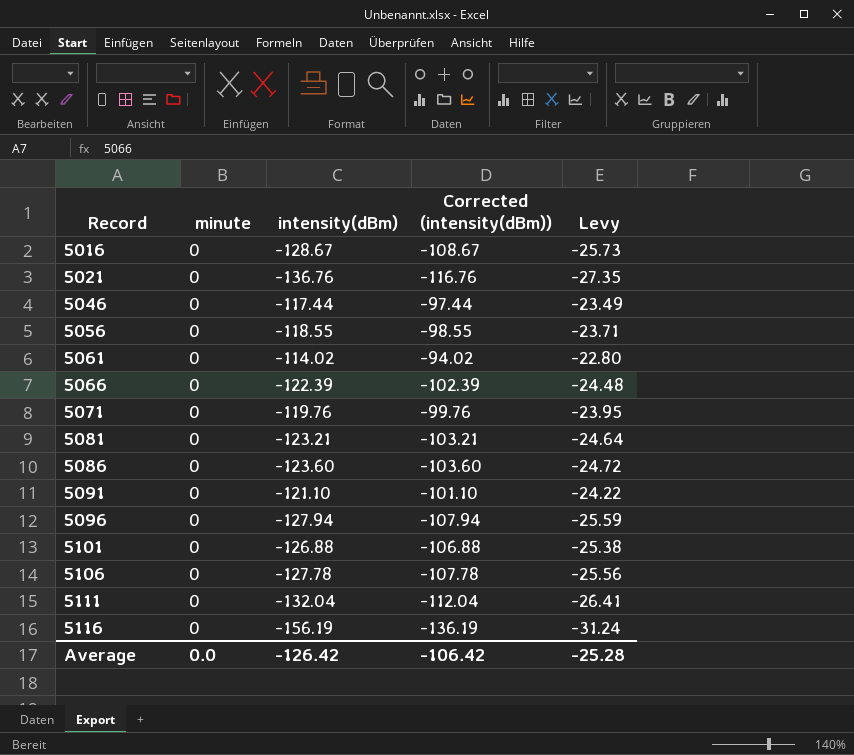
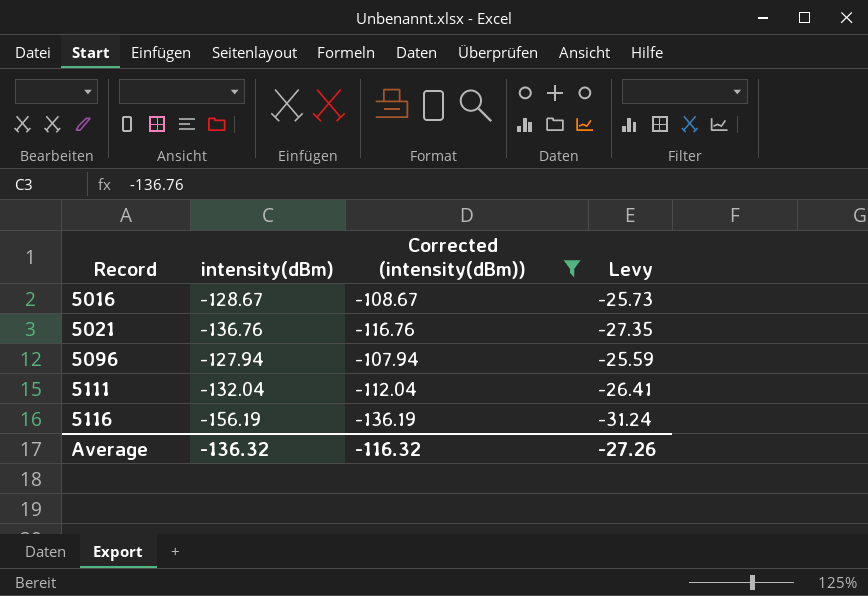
filter: none -> Corrected (intensity(dBm)) <= -107.94
column minute | position: 2 -> none
Average | intensity(dBm): -126.42 -> -136.32
Average | Corrected (intensity(dBm)): -106.42 -> -116.32
Average | Levy: -25.28 -> -27.26

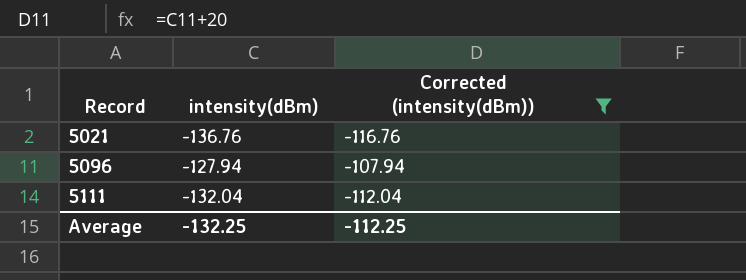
column Levy | formula: [intensity(dBm)] * 0.2 -> none
row 5016: -128.67 | -108.67 | -25.73 -> none
row 5116: -156.19 | -136.19 | -31.24 -> none
Average | intensity(dBm): -136.32 -> -132.25
Average | Corrected (intensity(dBm)): -116.32 -> -112.25

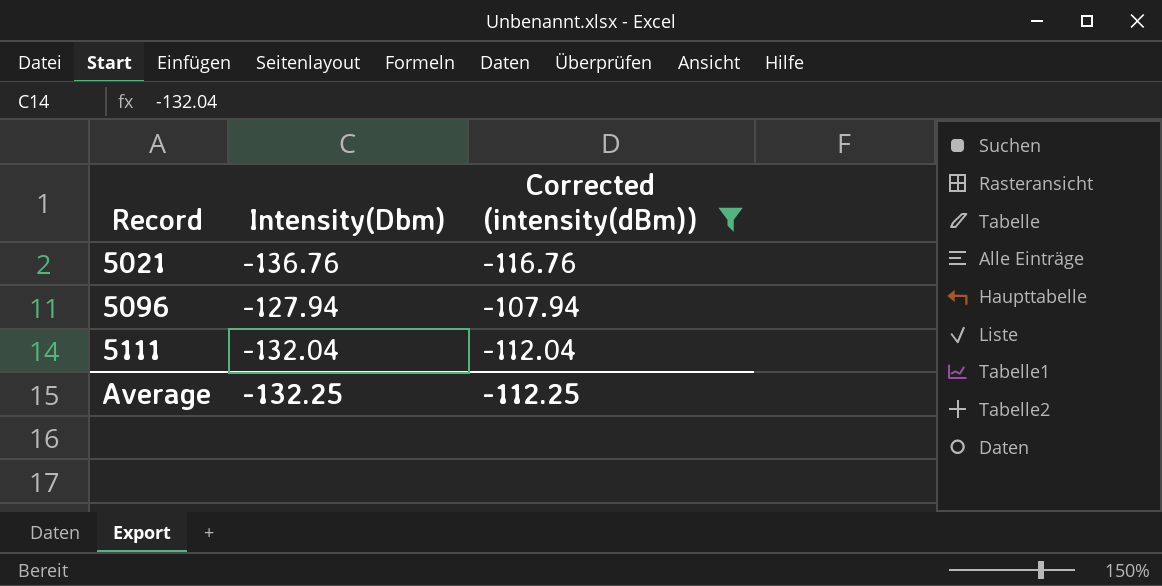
column name: intensity(dBm) -> Intensity(Dbm)

